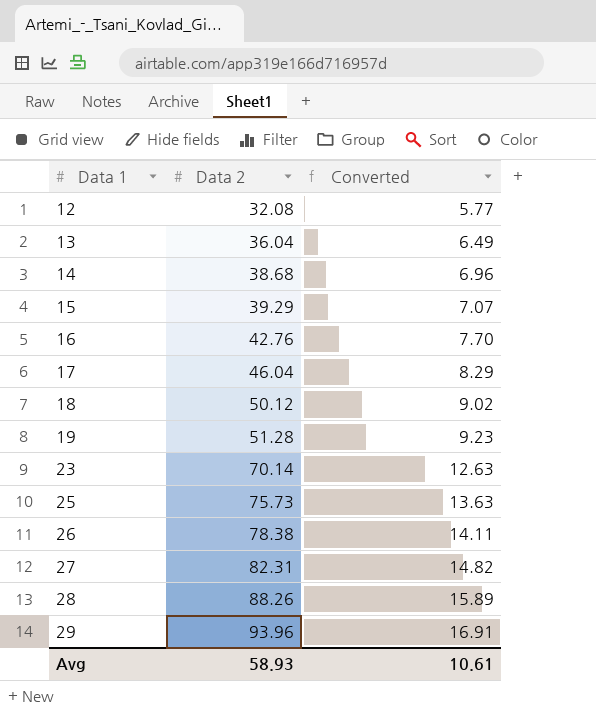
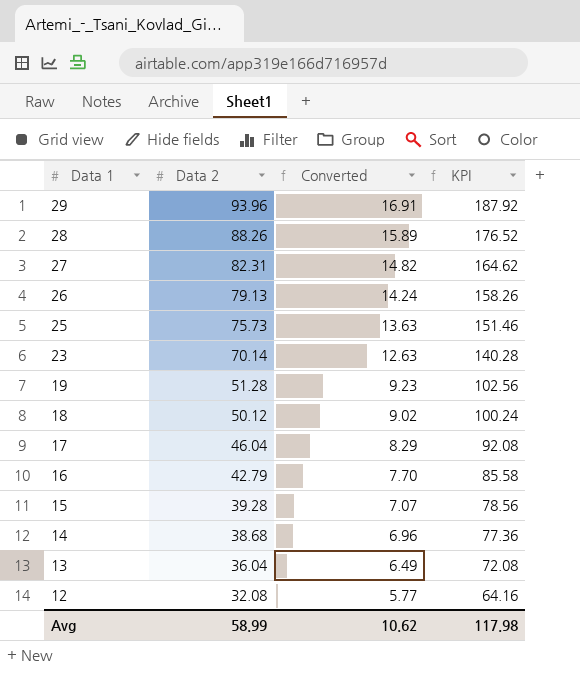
row order: Data 1 ascending -> Data 1 descending
column KPI | formula: none -> [Data 2] * 2
26 | Data 2: 78.38 -> 79.13
26 | Converted: 14.11 -> 14.24
16 | Data 2: 42.76 -> 42.79
15 | Data 2: 39.29 -> 39.28
Avg | Data 2: 58.93 -> 58.99
Avg | Converted: 10.61 -> 10.62

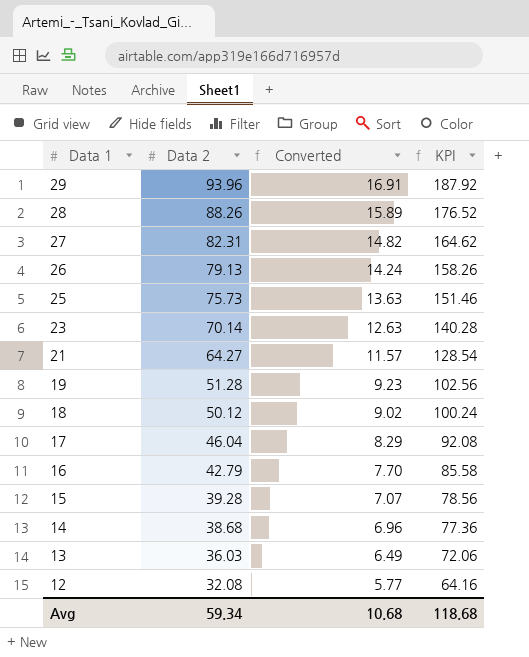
row 21: none -> 64.27 | 11.57 | 128.54
13 | Data 2: 36.04 -> 36.03
13 | KPI: 72.08 -> 72.06
Avg | Data 2: 58.99 -> 59.34
Avg | Converted: 10.62 -> 10.68
Avg | KPI: 117.98 -> 118.68

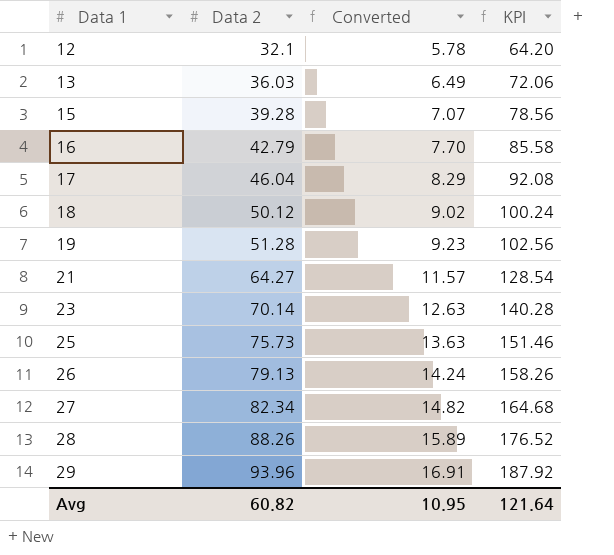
row order: Data 1 descending -> Data 1 ascending
row 14: 38.68 | 6.96 | 77.36 -> none
12 | Data 2: 32.08 -> 32.1
12 | Converted: 5.77 -> 5.78
12 | KPI: 64.16 -> 64.20
27 | Data 2: 82.31 -> 82.34
27 | KPI: 164.62 -> 164.68
Avg | Data 2: 59.34 -> 60.82
Avg | Converted: 10.68 -> 10.95
Avg | KPI: 118.68 -> 121.64

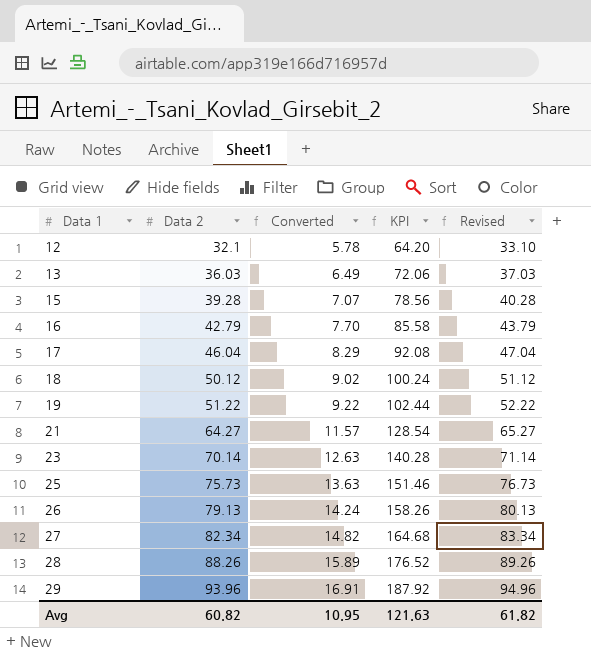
column Revised | formula: none -> [Data 2] + 1
19 | Data 2: 51.28 -> 51.22
19 | Converted: 9.23 -> 9.22
19 | KPI: 102.56 -> 102.44
Avg | KPI: 121.64 -> 121.63

